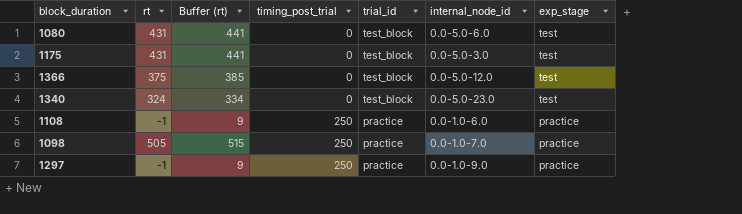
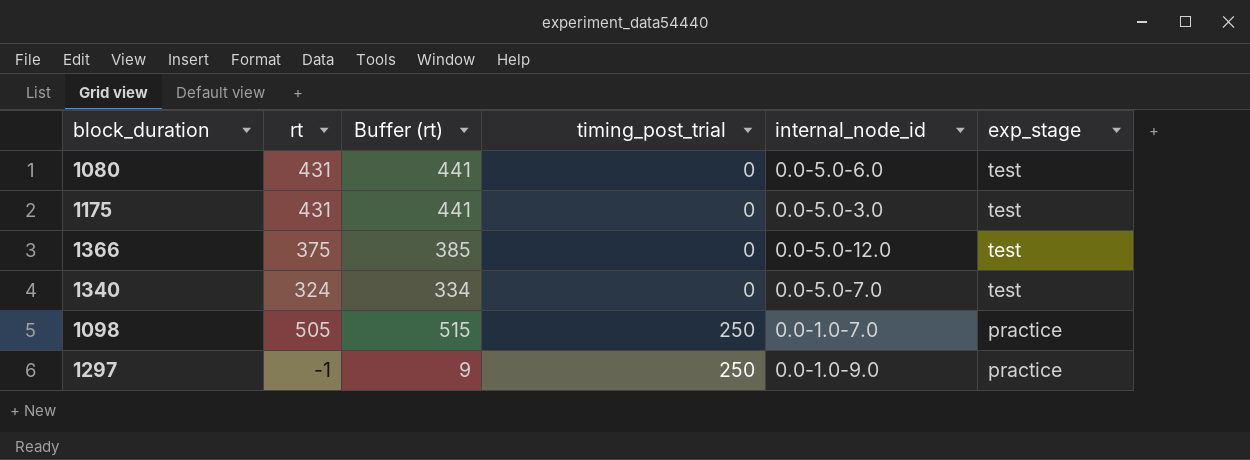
column trial_id | position: 5 -> none
row 1108: -1 | 9 | 250 | practice | 0.0-1.0-6.0 | practice -> none
1340 | internal_node_id: 0.0-5.0-23.0 -> 0.0-5.0-7.0

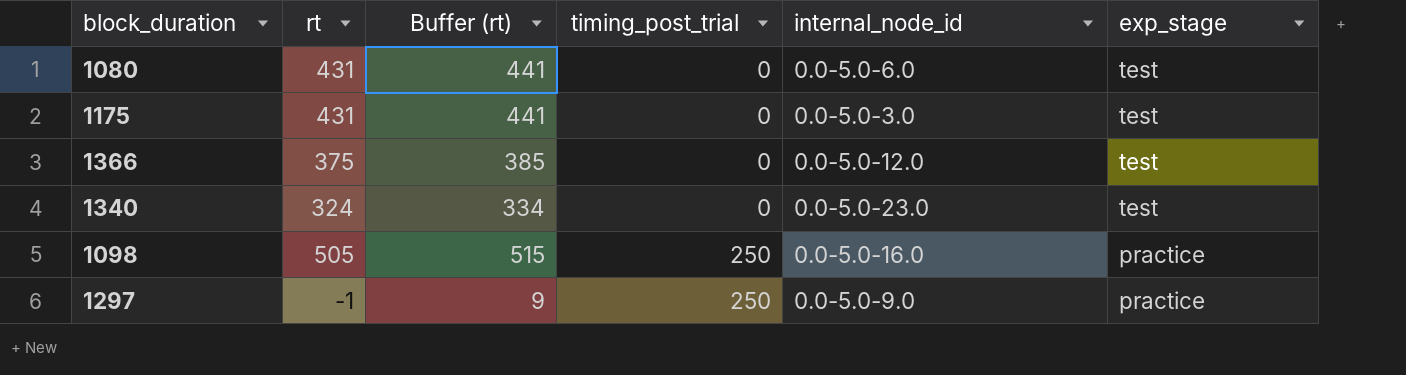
1340 | internal_node_id: 0.0-5.0-7.0 -> 0.0-5.0-23.0
1098 | internal_node_id: 0.0-1.0-7.0 -> 0.0-5.0-16.0
1297 | internal_node_id: 0.0-1.0-9.0 -> 0.0-5.0-9.0

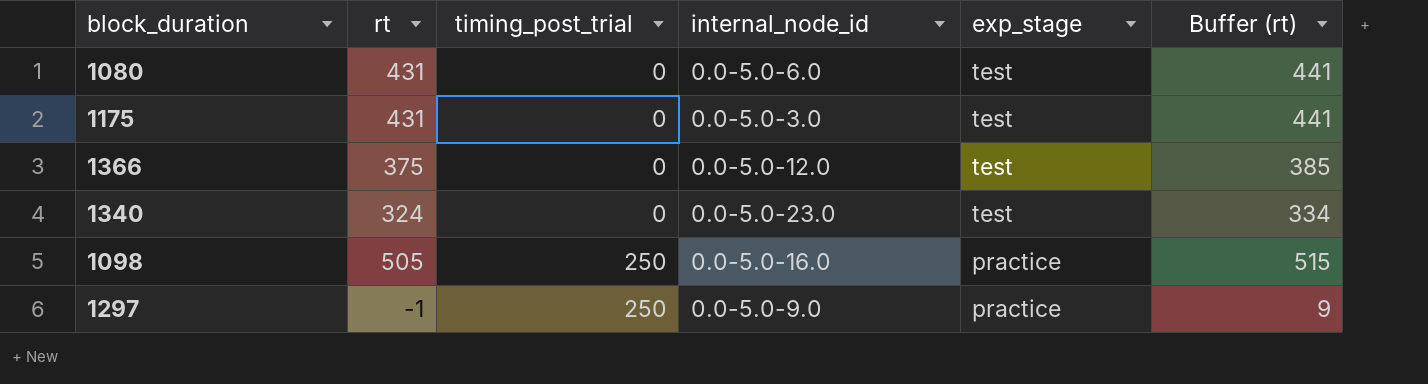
column Buffer (rt) | position: 3 -> 6

